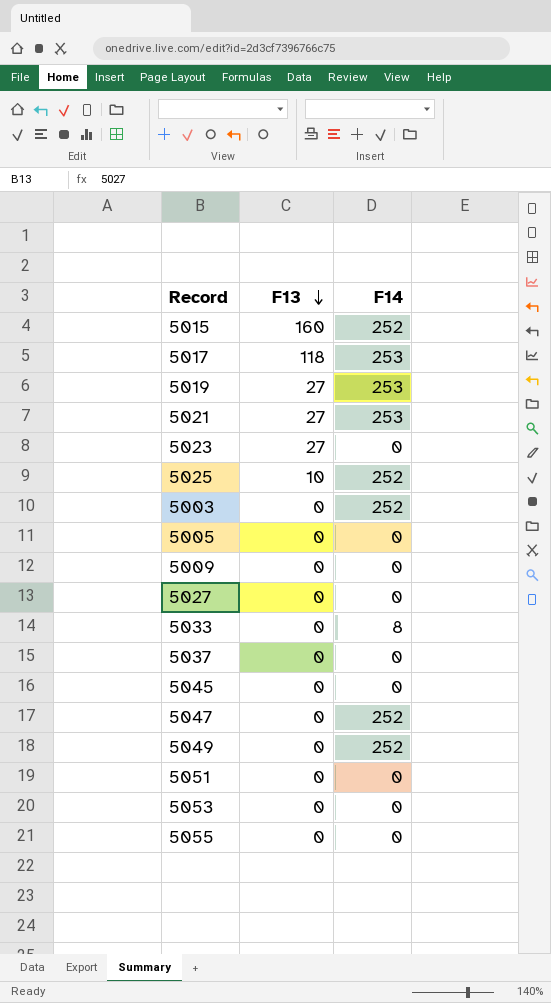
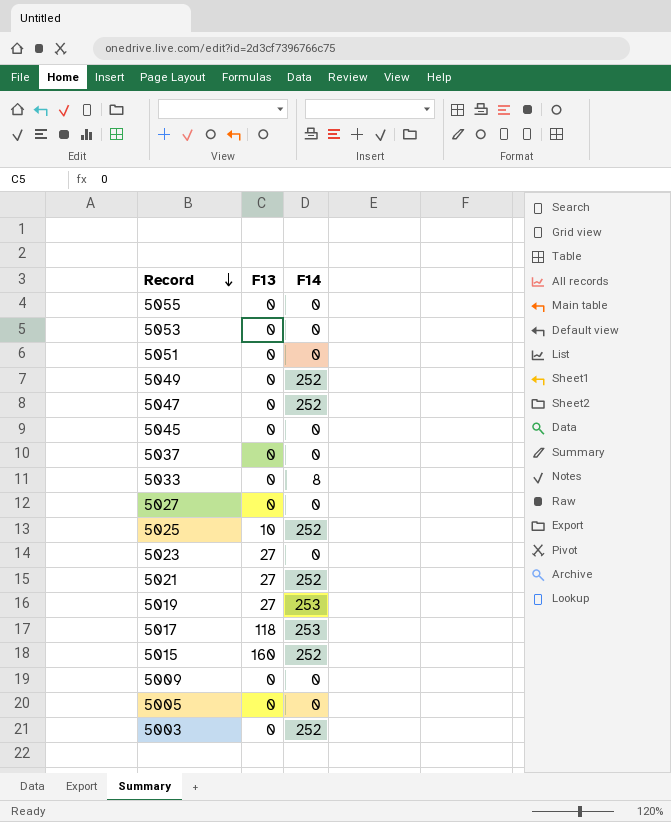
row order: F13 descending -> Record descending
5021 | F14: 253 -> 252

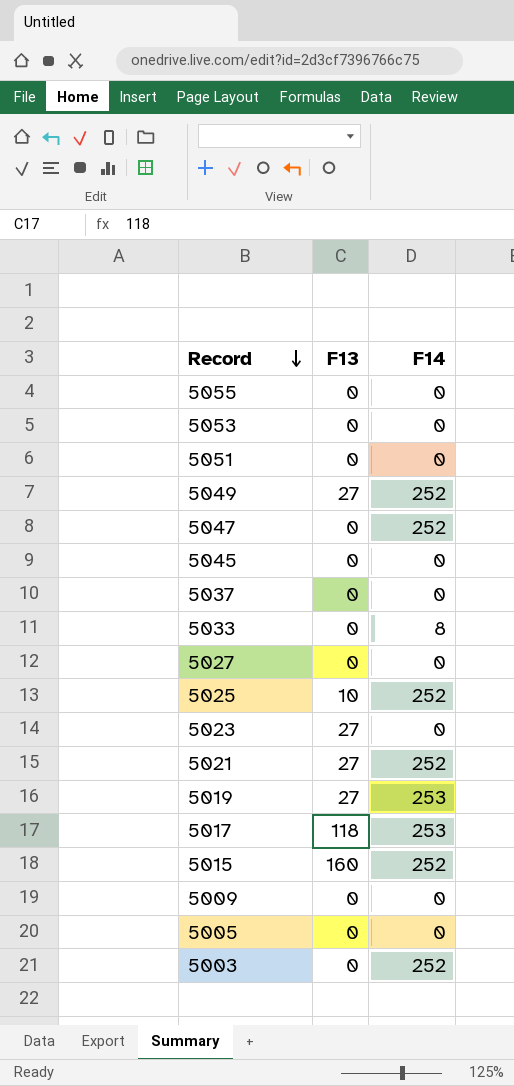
5049 | F13: 0 -> 27

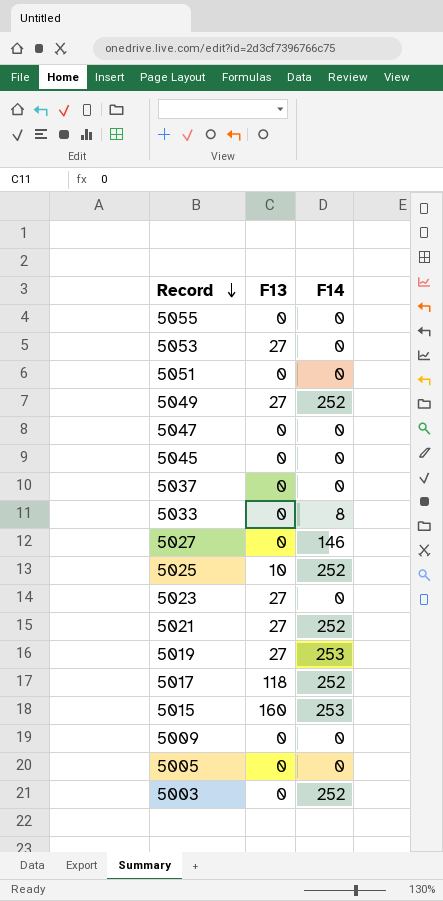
5053 | F13: 0 -> 27
5047 | F14: 252 -> 0
5027 | F14: 0 -> 146
5017 | F14: 253 -> 252
5015 | F14: 252 -> 253

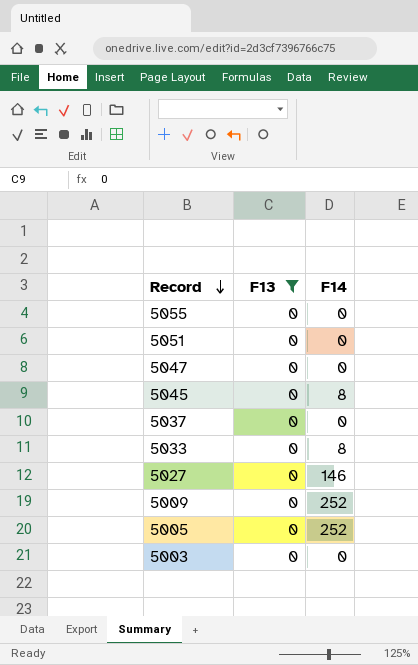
filter: none -> F13 = 0
5045 | F14: 0 -> 8
5009 | F14: 0 -> 252
5005 | F14: 0 -> 252
5003 | F14: 252 -> 0

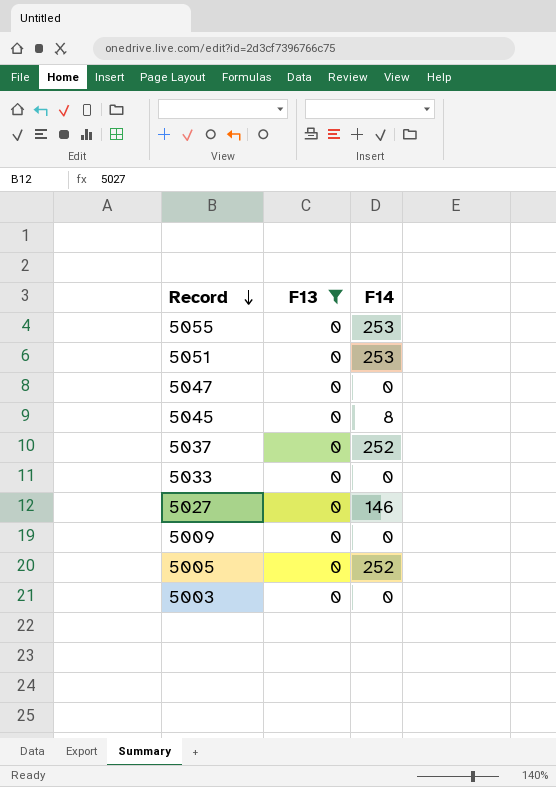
5055 | F14: 0 -> 253
5051 | F14: 0 -> 253
5037 | F14: 0 -> 252
5033 | F14: 8 -> 0
5009 | F14: 252 -> 0

